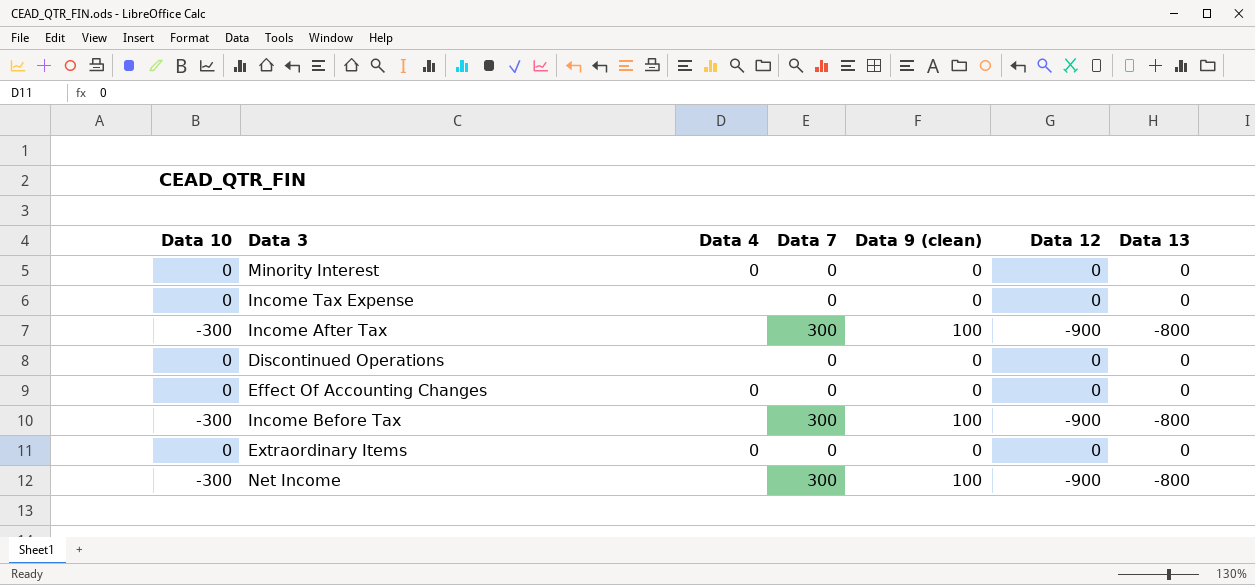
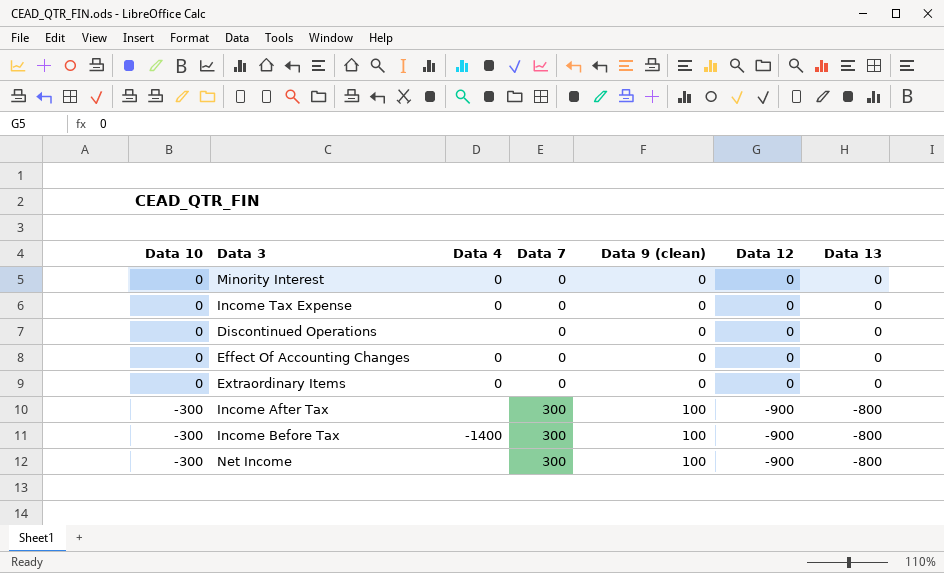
row order: none -> Data 10 descending
Income Tax Expense | Data 4: none -> 0
Income Before Tax | Data 4: none -> -1400

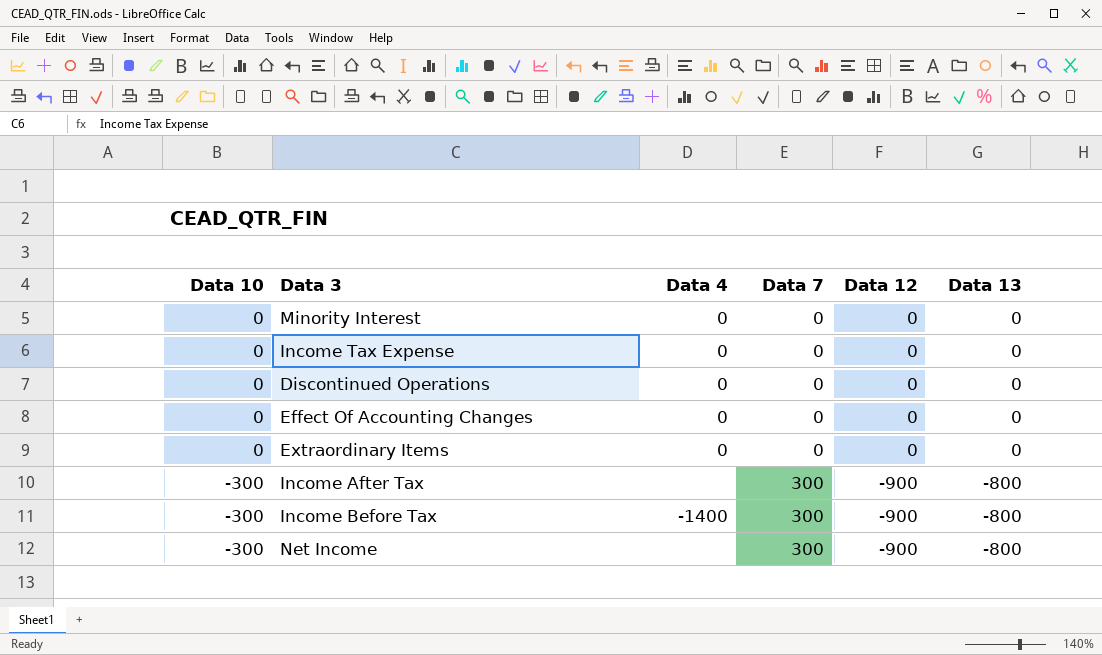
column Data 9 (clean) | position: 5 -> none
Discontinued Operations | Data 4: none -> 0

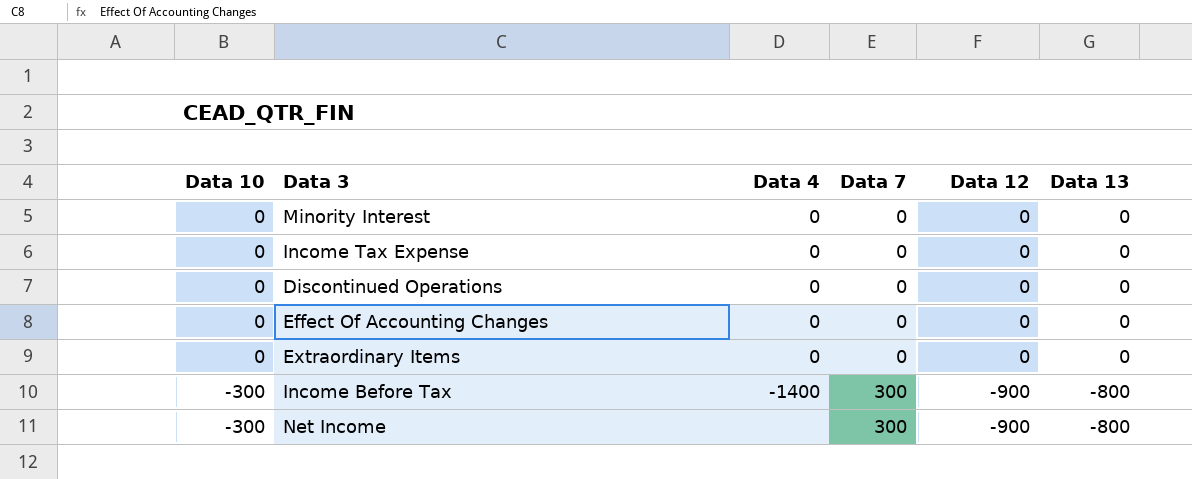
row Income After Tax: -300 | none | 300 | -900 | -800 -> none

